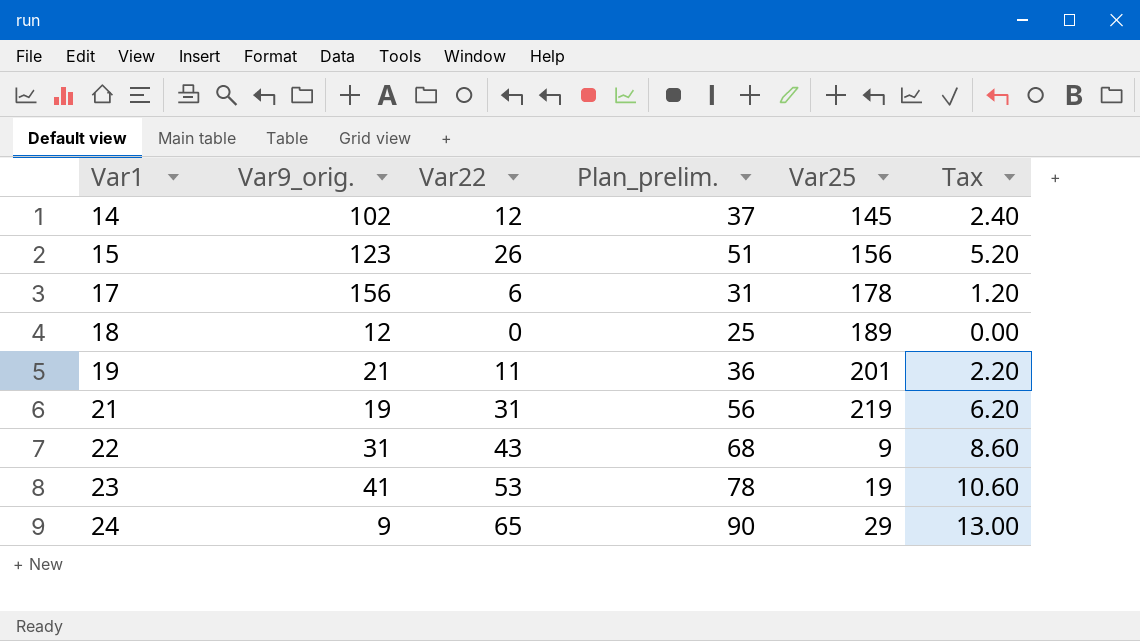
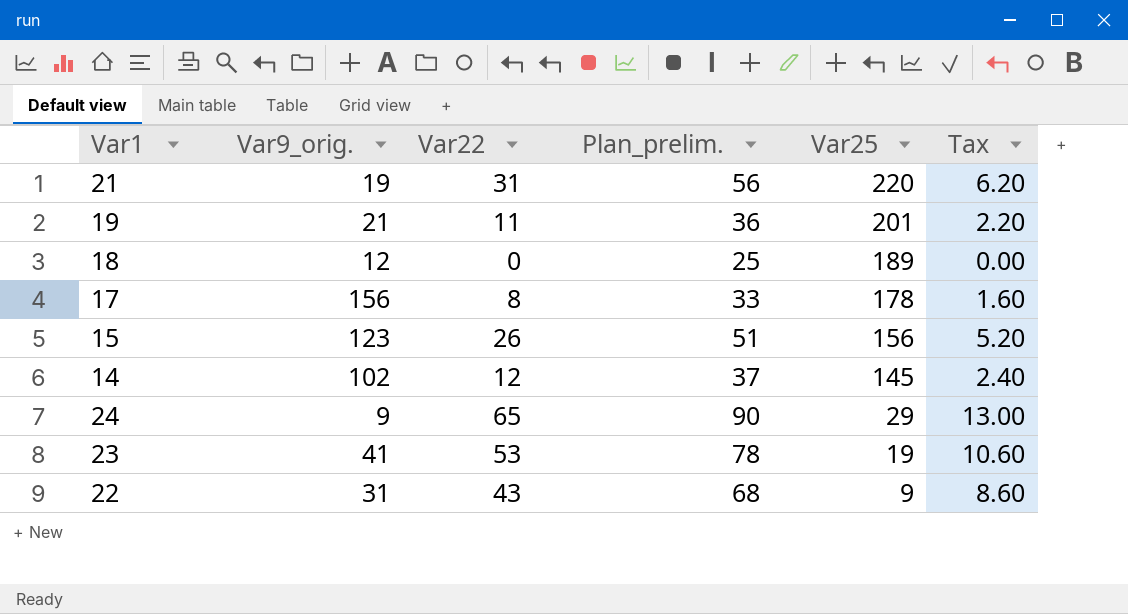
row order: Var1 ascending -> Var25 descending
21 | Var25: 219 -> 220
17 | Var22: 6 -> 8
17 | Plan_prelim.: 31 -> 33
17 | Tax: 1.20 -> 1.60

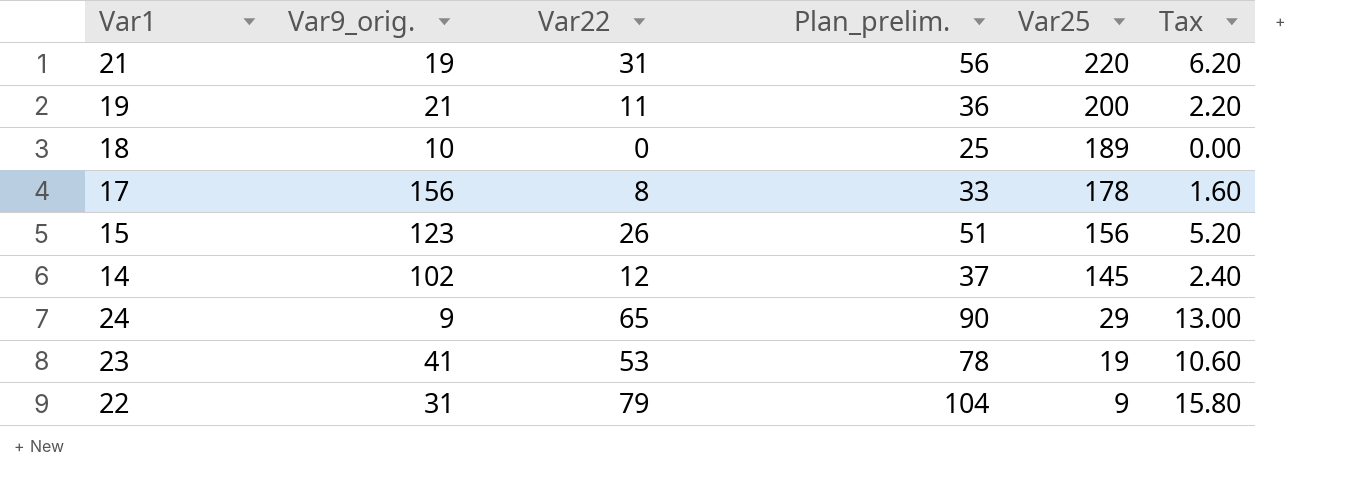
19 | Var25: 201 -> 200
18 | Var9_orig.: 12 -> 10
22 | Var22: 43 -> 79
22 | Plan_prelim.: 68 -> 104
22 | Tax: 8.60 -> 15.80

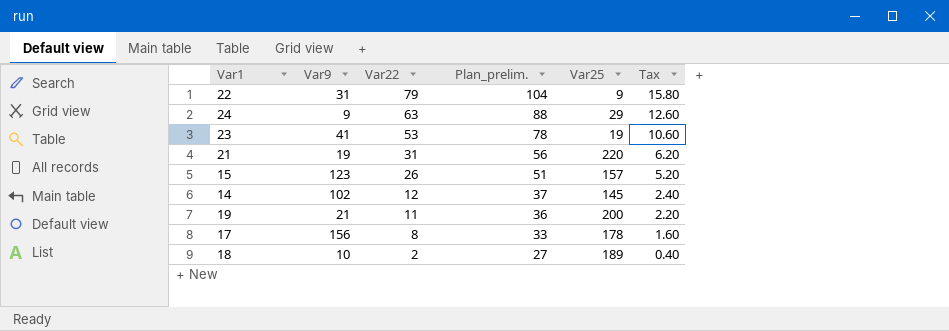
row order: Var25 descending -> Var22 descending
column name: Var9_orig. -> Var9
24 | Var22: 65 -> 63
24 | Plan_prelim.: 90 -> 88
24 | Tax: 13.00 -> 12.60
15 | Var25: 156 -> 157
18 | Var22: 0 -> 2
18 | Plan_prelim.: 25 -> 27
18 | Tax: 0.00 -> 0.40

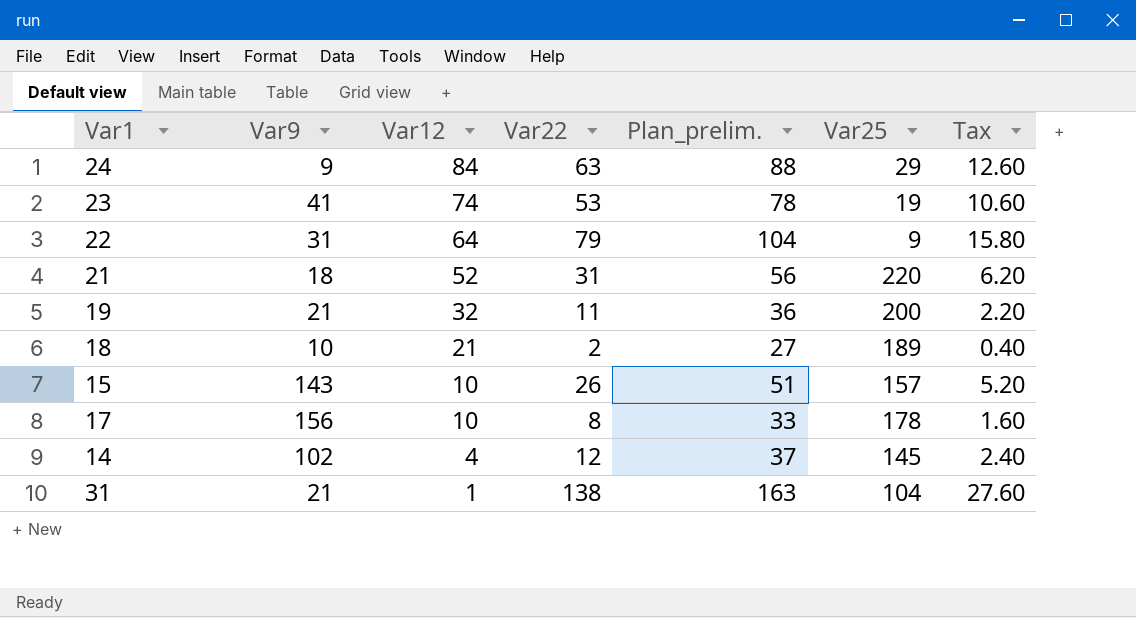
row order: Var22 descending -> Var12 descending
column Var12 | position: none -> 3
21 | Var9: 19 -> 18
15 | Var9: 123 -> 143
row 31: none -> 21 | 1 | 138 | 163 | 104 | 27.60

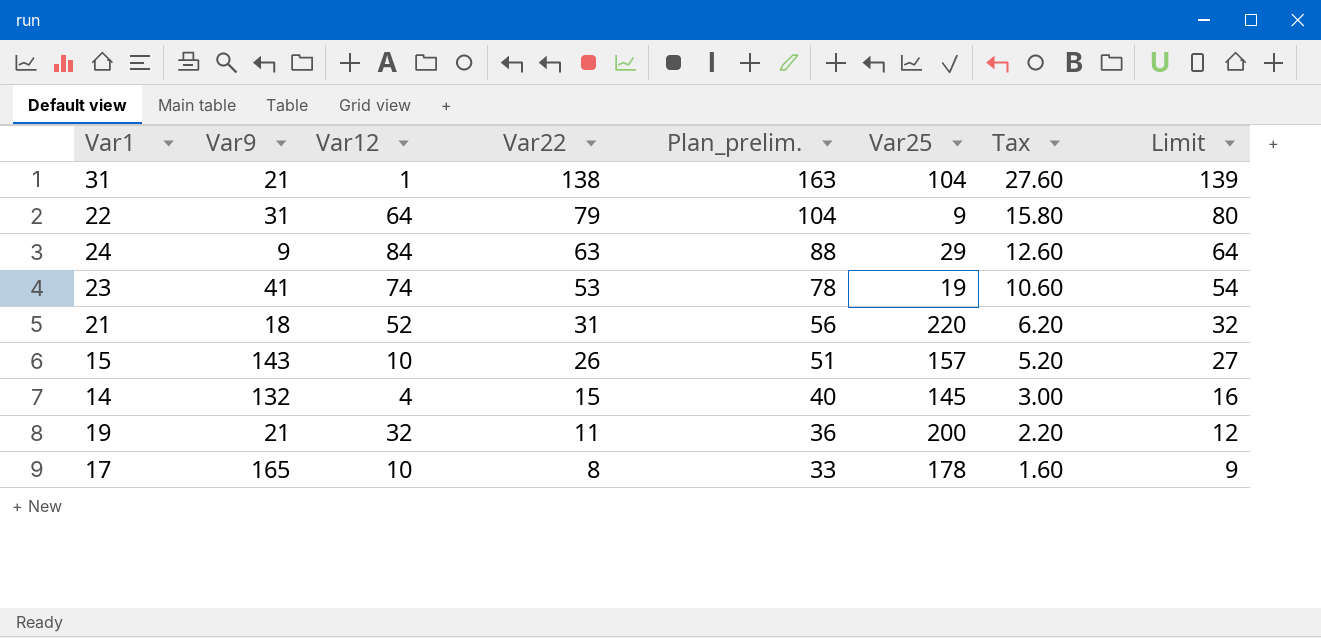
row order: Var12 descending -> Var22 descending
column Limit | formula: none -> [Var22] + 1
row 18: 10 | 21 | 2 | 27 | 189 | 0.40 -> none
14 | Var9: 102 -> 132
14 | Var22: 12 -> 15
14 | Plan_prelim.: 37 -> 40
14 | Tax: 2.40 -> 3.00
17 | Var9: 156 -> 165

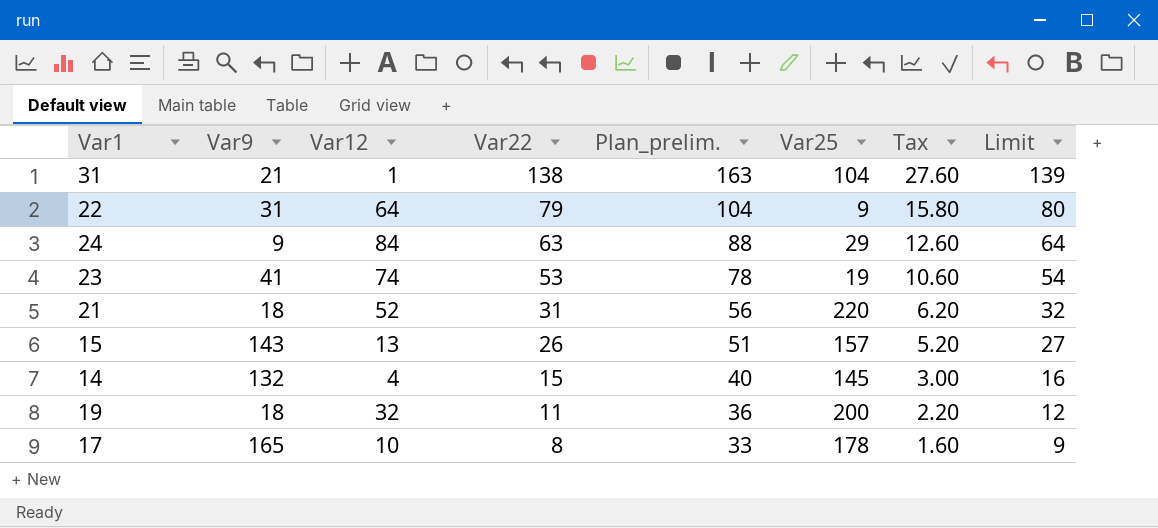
15 | Var12: 10 -> 13
19 | Var9: 21 -> 18

